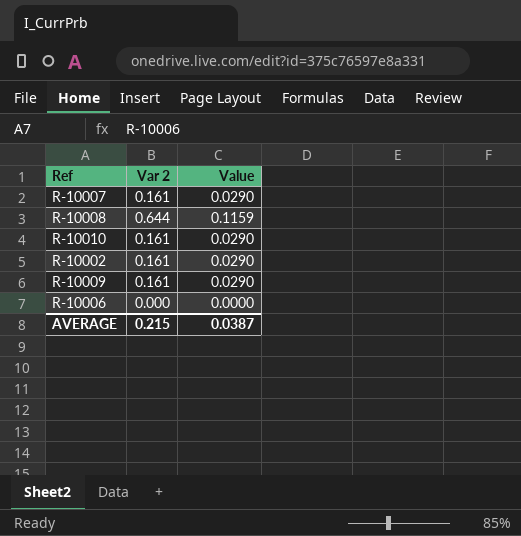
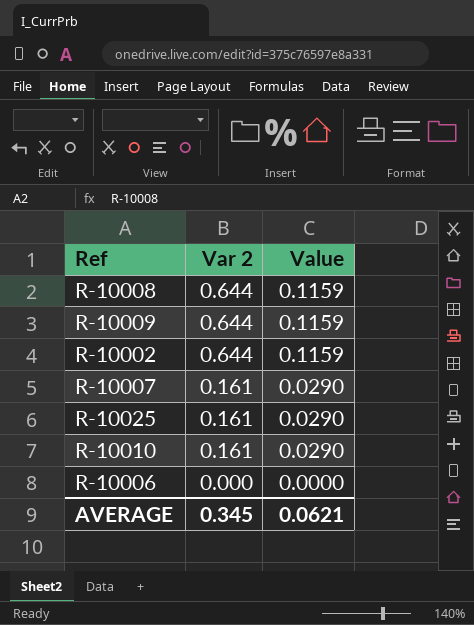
row order: none -> Var 2 descending
R-10009 | Var 2: 0.161 -> 0.644
R-10009 | Value: 0.0290 -> 0.1159
R-10002 | Var 2: 0.161 -> 0.644
R-10002 | Value: 0.0290 -> 0.1159
row R-10025: none -> 0.161 | 0.0290
AVERAGE | Var 2: 0.215 -> 0.345
AVERAGE | Value: 0.0387 -> 0.0621

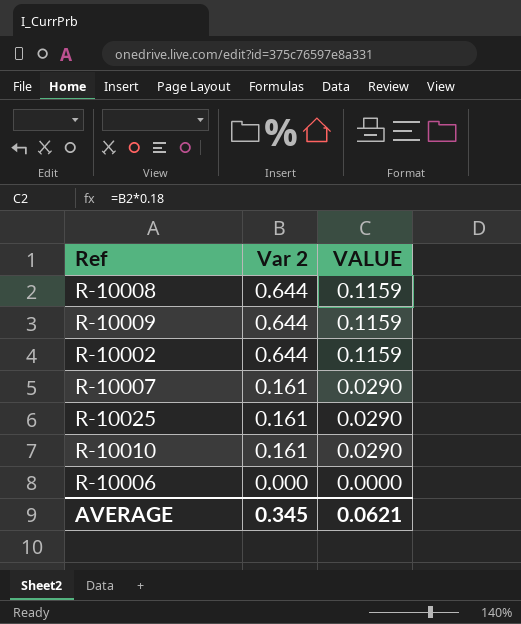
column name: Value -> VALUE

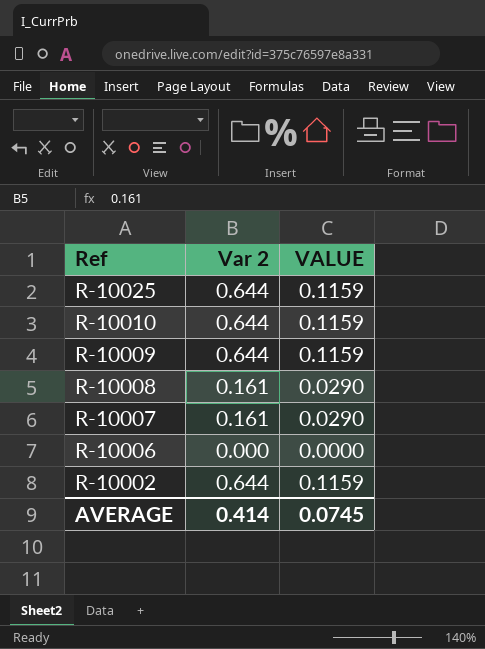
row order: Var 2 descending -> Ref descending
R-10025 | Var 2: 0.161 -> 0.644
R-10025 | VALUE: 0.0290 -> 0.1159
R-10010 | Var 2: 0.161 -> 0.644
R-10010 | VALUE: 0.0290 -> 0.1159
R-10008 | Var 2: 0.644 -> 0.161
R-10008 | VALUE: 0.1159 -> 0.0290
AVERAGE | Var 2: 0.345 -> 0.414
AVERAGE | VALUE: 0.0621 -> 0.0745

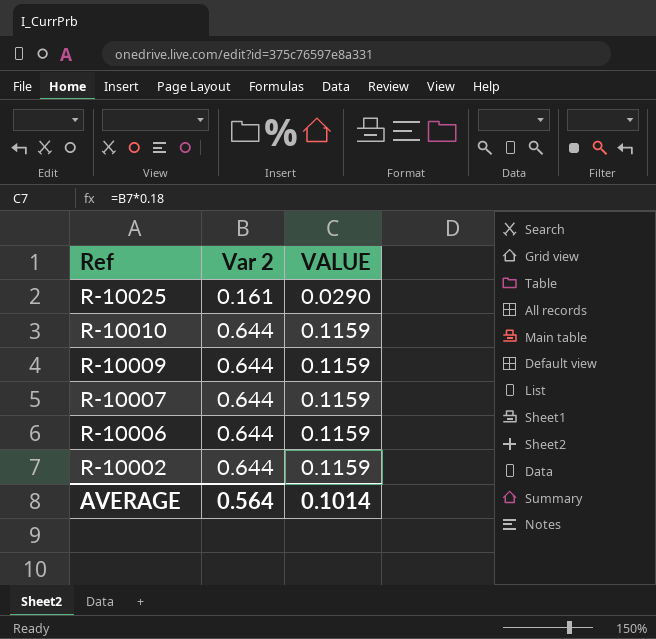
row R-10008: 0.161 | 0.0290 -> none
R-10025 | Var 2: 0.644 -> 0.161
R-10025 | VALUE: 0.1159 -> 0.0290
R-10007 | Var 2: 0.161 -> 0.644
R-10007 | VALUE: 0.0290 -> 0.1159
R-10006 | Var 2: 0.000 -> 0.644
R-10006 | VALUE: 0.0000 -> 0.1159
AVERAGE | Var 2: 0.414 -> 0.564
AVERAGE | VALUE: 0.0745 -> 0.1014

